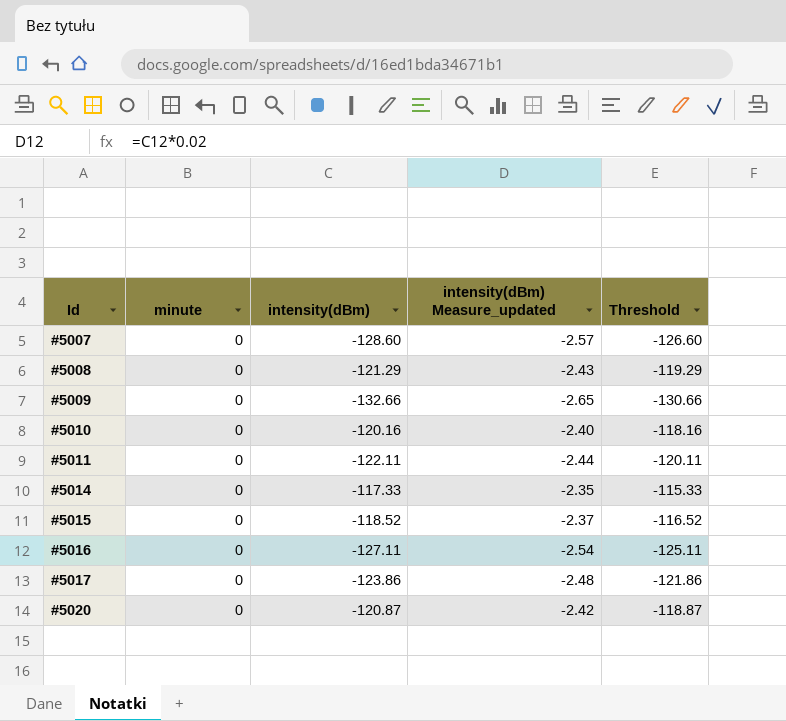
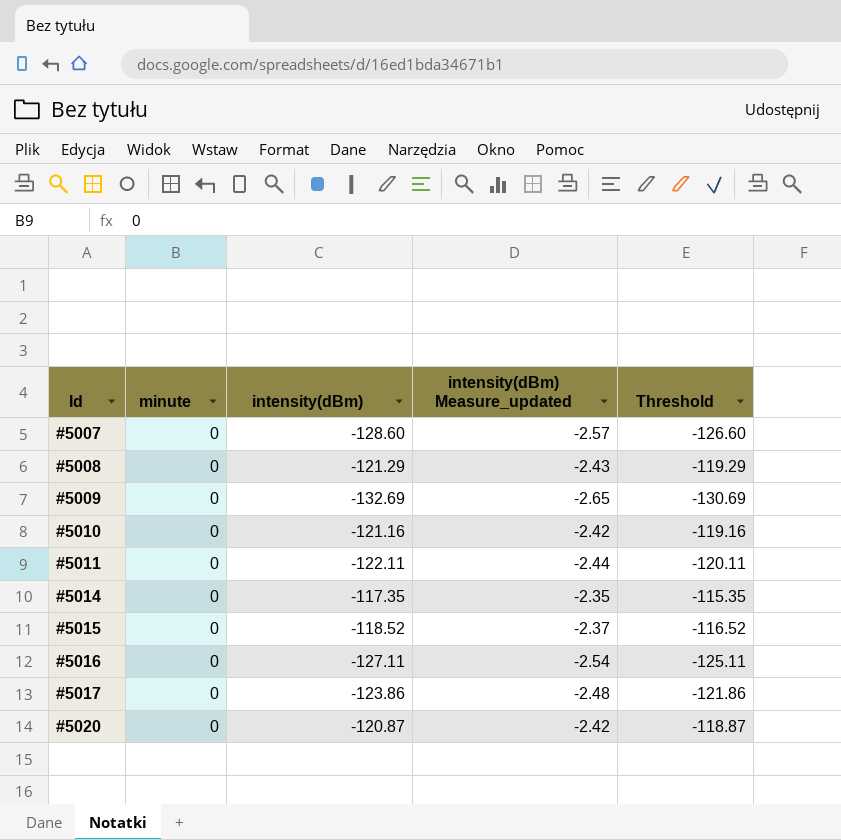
#5009 | intensity(dBm): -132.66 -> -132.69
#5009 | Threshold: -130.66 -> -130.69
#5010 | intensity(dBm): -120.16 -> -121.16
#5010 | intensity(dBm) Measure_updated: -2.40 -> -2.42
#5010 | Threshold: -118.16 -> -119.16
#5014 | intensity(dBm): -117.33 -> -117.35
#5014 | Threshold: -115.33 -> -115.35

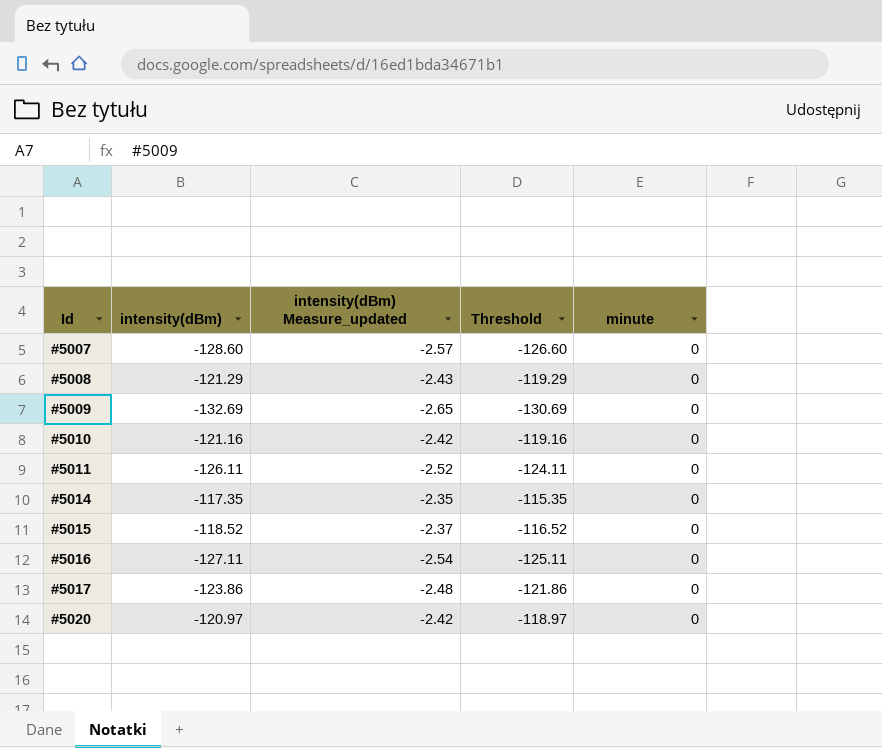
column minute | position: 2 -> 5
#5011 | intensity(dBm): -122.11 -> -126.11
#5011 | intensity(dBm) Measure_updated: -2.44 -> -2.52
#5011 | Threshold: -120.11 -> -124.11
#5020 | intensity(dBm): -120.87 -> -120.97
#5020 | Threshold: -118.87 -> -118.97

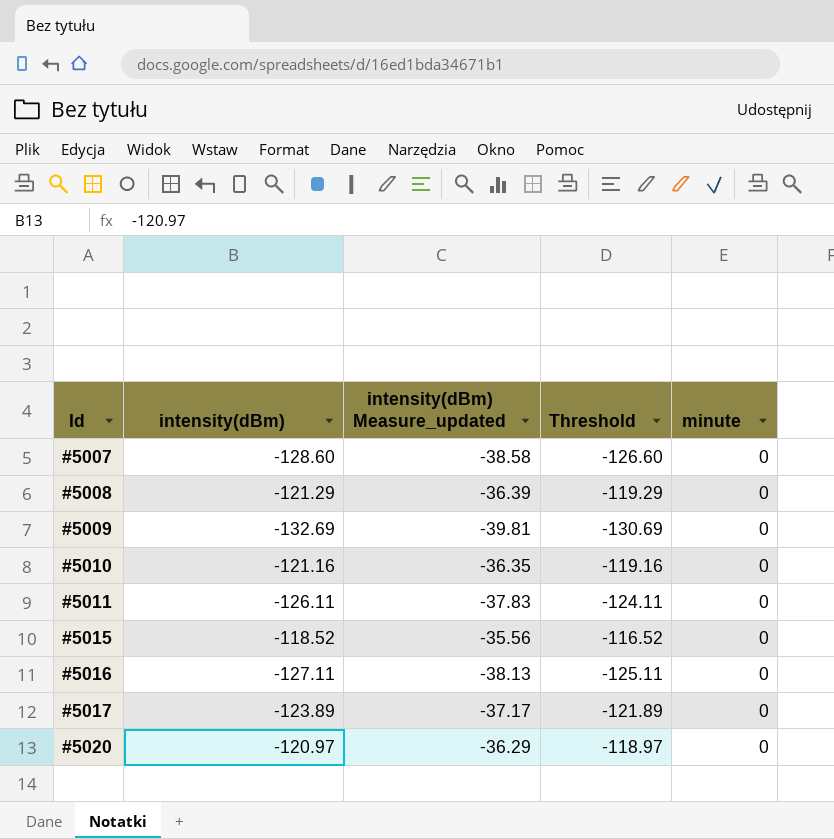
column intensity(dBm) Measure_updated | formula: [intensity(dBm)] * 0.02 -> [intensity(dBm)] * 0.3
row #5014: -117.35 | -2.35 | -115.35 | 0 -> none
#5017 | intensity(dBm): -123.86 -> -123.89
#5017 | Threshold: -121.86 -> -121.89

